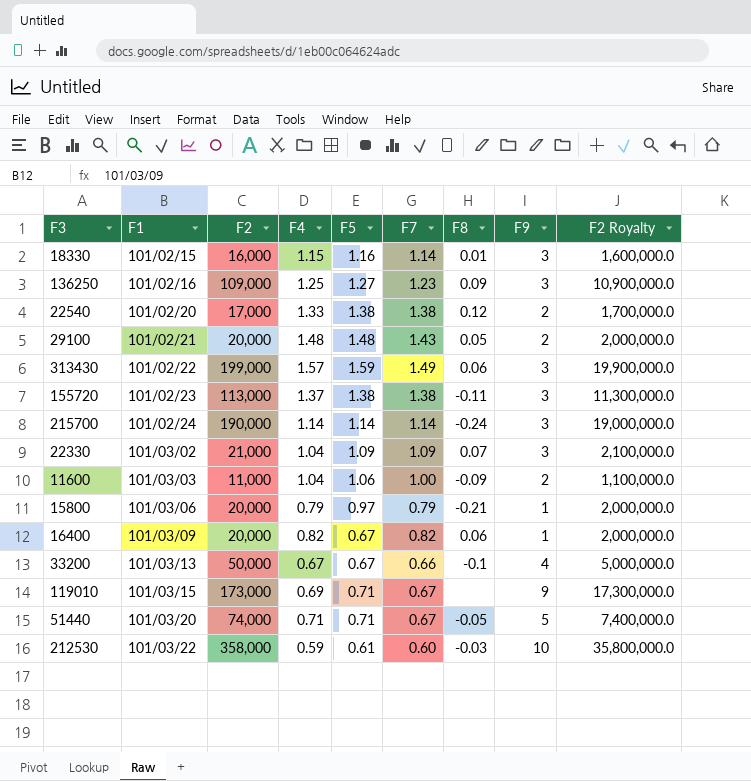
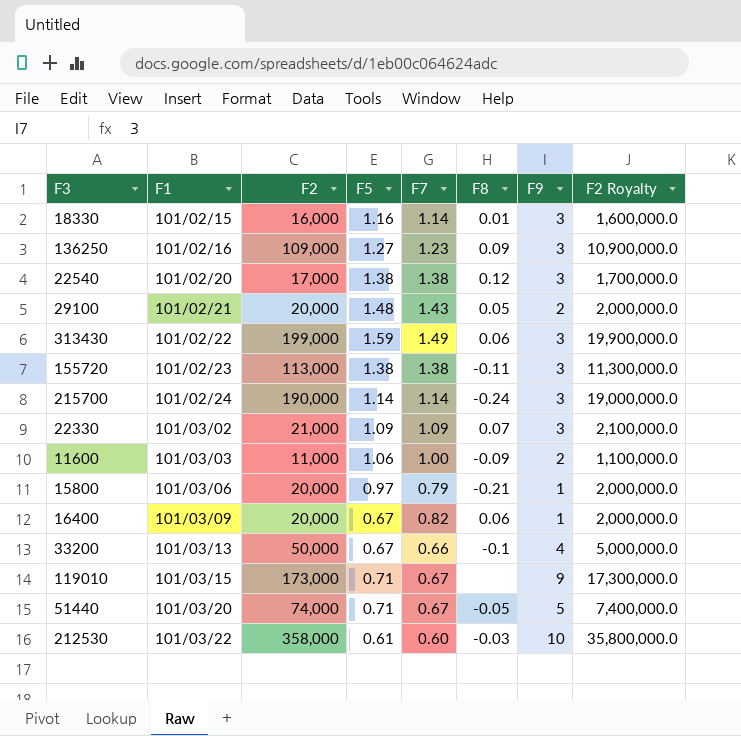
column F4 | position: 4 -> none
22540 | F9: 2 -> 3

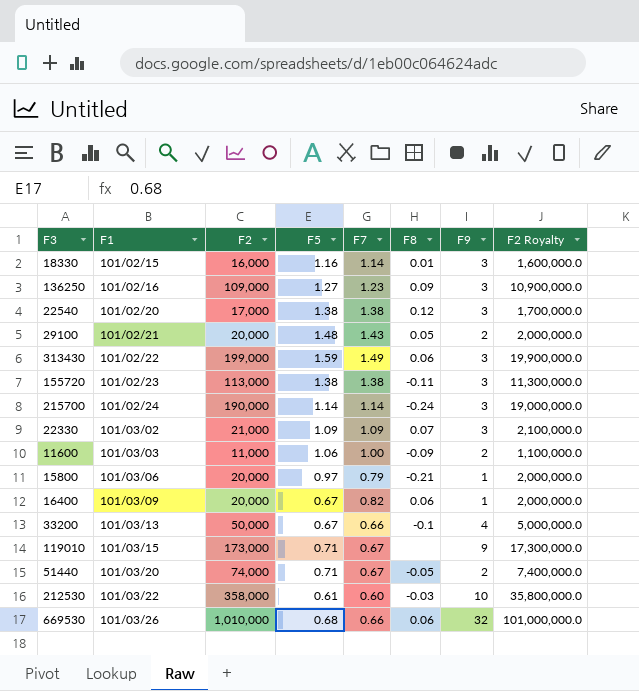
51440 | F9: 5 -> 2
row 669530: none -> 101/03/26 | 1,010,000 | 0.68 | 0.66 | 0.06 | 32 | 101,000,000.0

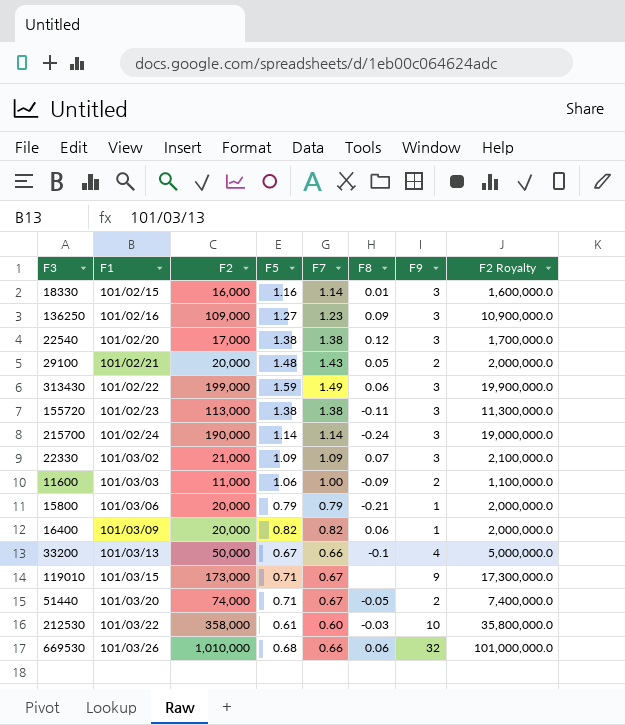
15800 | F5: 0.97 -> 0.79
16400 | F5: 0.67 -> 0.82

